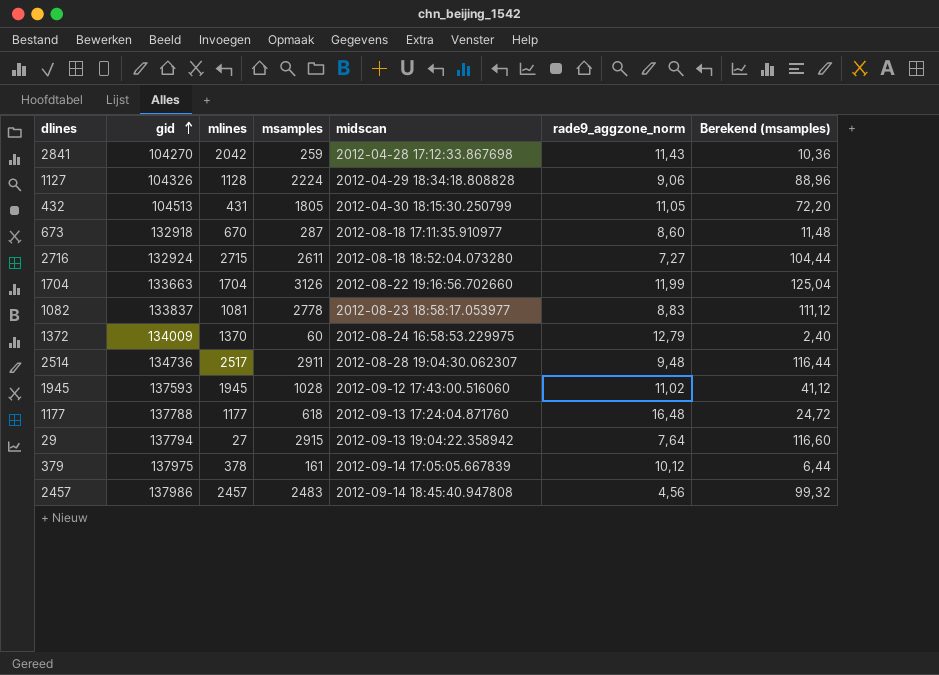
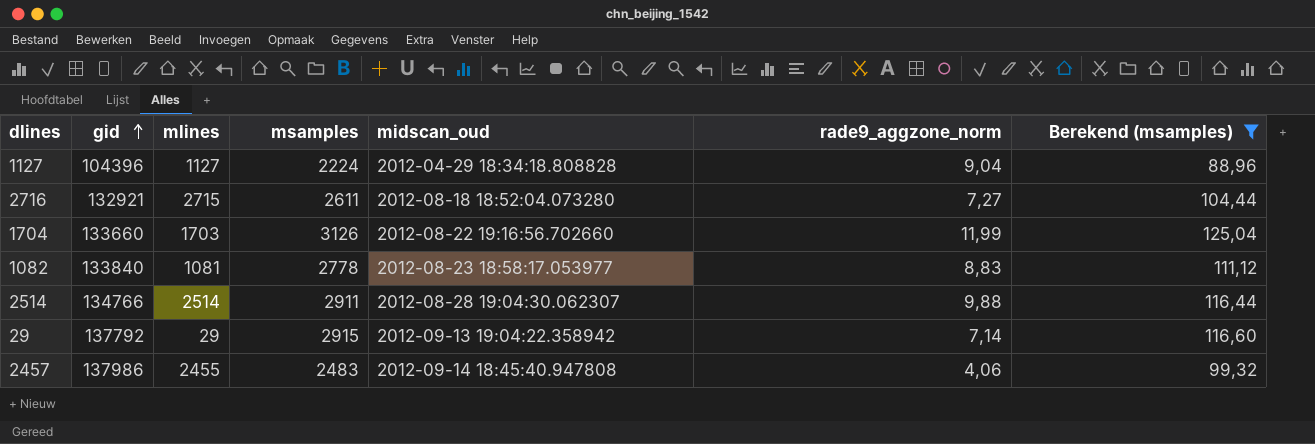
filter: none -> Berekend (msamples) >= 88,96
column name: midscan -> midscan_oud
1127 | gid: 104326 -> 104396
1127 | mlines: 1128 -> 1127
1127 | rade9_aggzone_norm: 9,06 -> 9,04
2716 | gid: 132924 -> 132921
1704 | gid: 133663 -> 133660
1704 | mlines: 1704 -> 1703
1082 | gid: 133837 -> 133840
2514 | gid: 134736 -> 134766
2514 | mlines: 2517 -> 2514
2514 | rade9_aggzone_norm: 9,48 -> 9,88
29 | gid: 137794 -> 137792
29 | mlines: 27 -> 29
29 | rade9_aggzone_norm: 7,64 -> 7,14
2457 | mlines: 2457 -> 2455
2457 | rade9_aggzone_norm: 4,56 -> 4,06

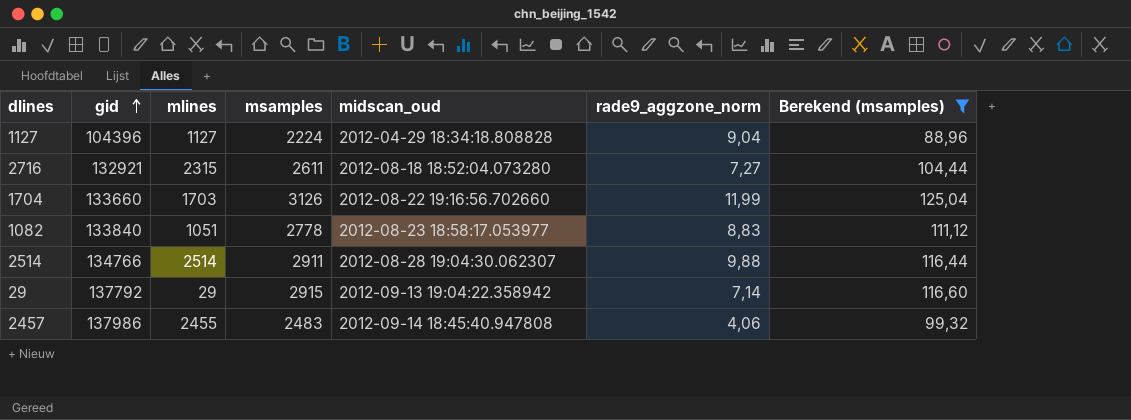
2716 | mlines: 2715 -> 2315
1082 | mlines: 1081 -> 1051

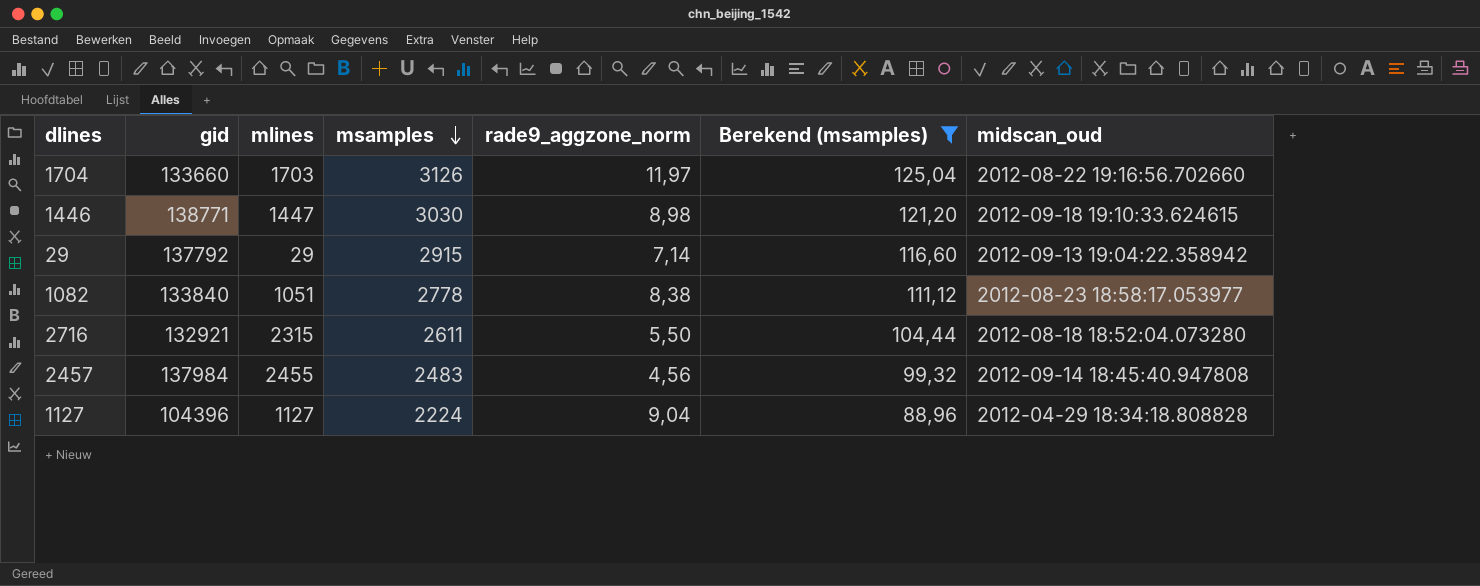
row order: gid ascending -> msamples descending
column midscan_oud | position: 5 -> 7
row 2514: 134766 | 2514 | 2911 | 2012-08-28 19:04:30.062307 | 9,88 | 116,44 -> none
1704 | rade9_aggzone_norm: 11,99 -> 11,97
row 1446: none -> 138771 | 1447 | 3030 | 8,98 | 121,20 | 2012-09-18 19:10:33.624615
1082 | rade9_aggzone_norm: 8,83 -> 8,38
2716 | rade9_aggzone_norm: 7,27 -> 5,50
2457 | gid: 137986 -> 137984
2457 | rade9_aggzone_norm: 4,06 -> 4,56

